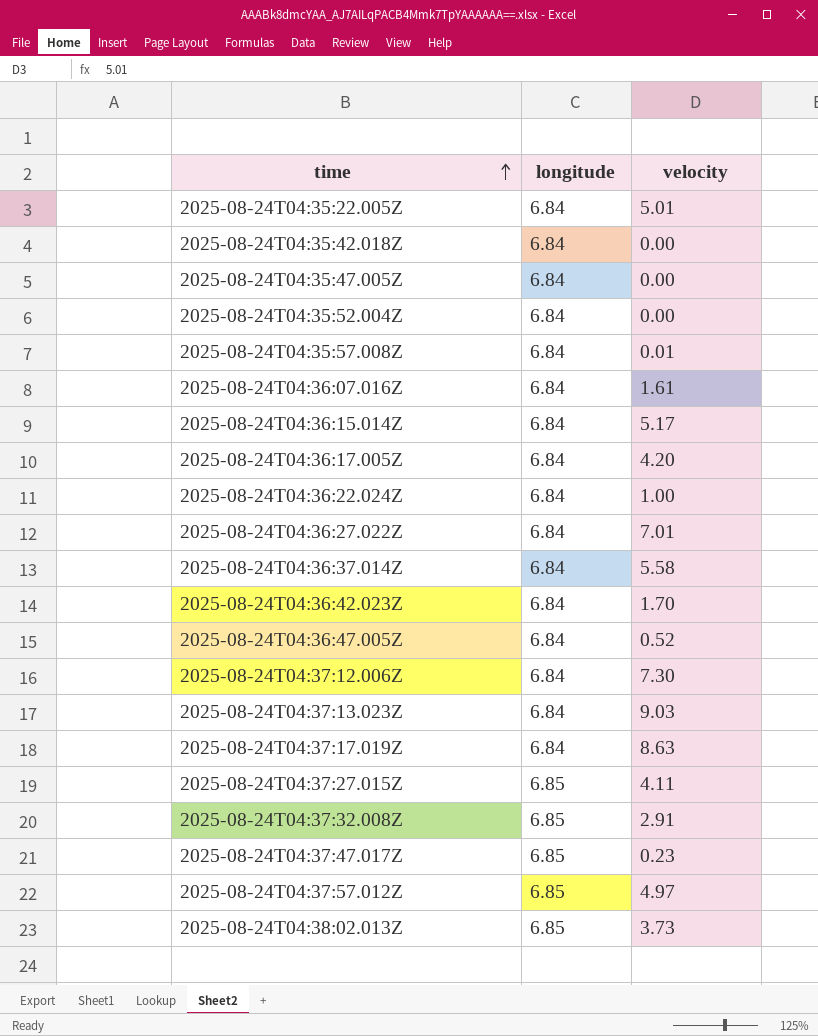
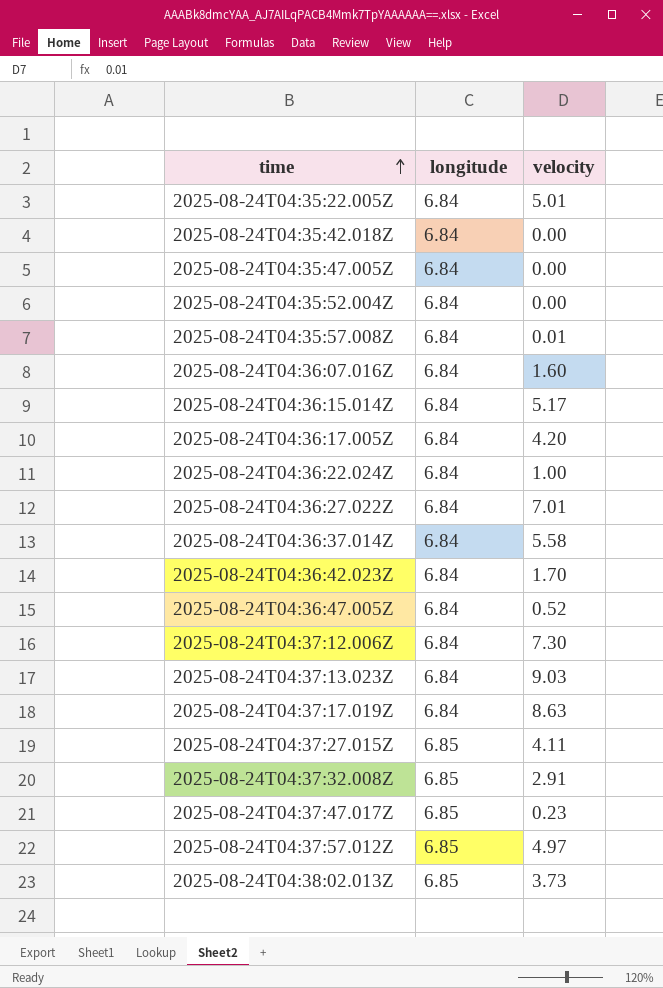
2025-08-24T04:36:07.016Z | velocity: 1.61 -> 1.60

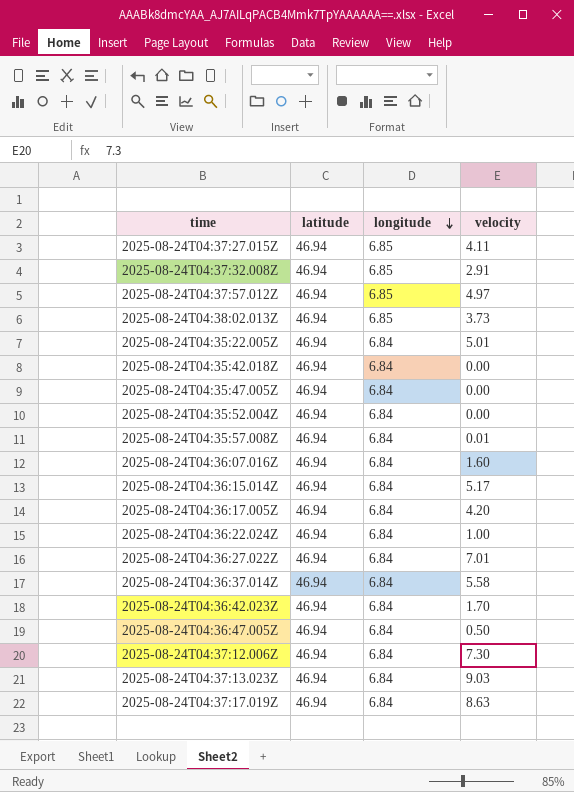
row order: time ascending -> longitude descending
column latitude | position: none -> 2
row 2025-08-24T04:37:47.017Z: 6.85 | 0.23 -> none
2025-08-24T04:36:47.005Z | velocity: 0.52 -> 0.50

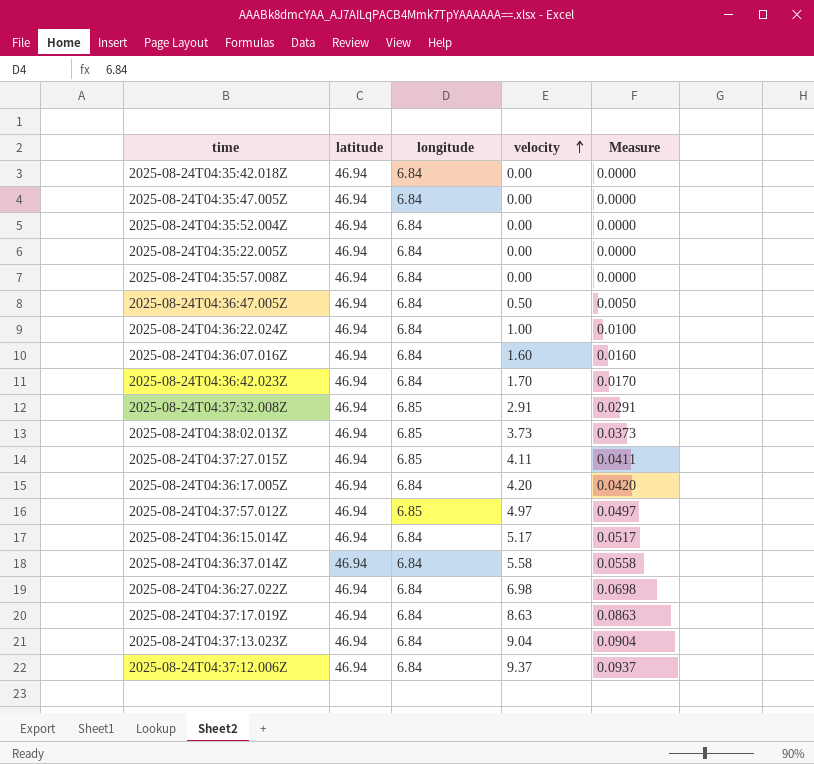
row order: longitude descending -> velocity ascending
column Measure | formula: none -> [velocity] * 0.01
2025-08-24T04:35:22.005Z | velocity: 5.01 -> 0.00
2025-08-24T04:35:57.008Z | velocity: 0.01 -> 0.00
2025-08-24T04:36:27.022Z | velocity: 7.01 -> 6.98
2025-08-24T04:37:13.023Z | velocity: 9.03 -> 9.04
2025-08-24T04:37:12.006Z | velocity: 7.30 -> 9.37

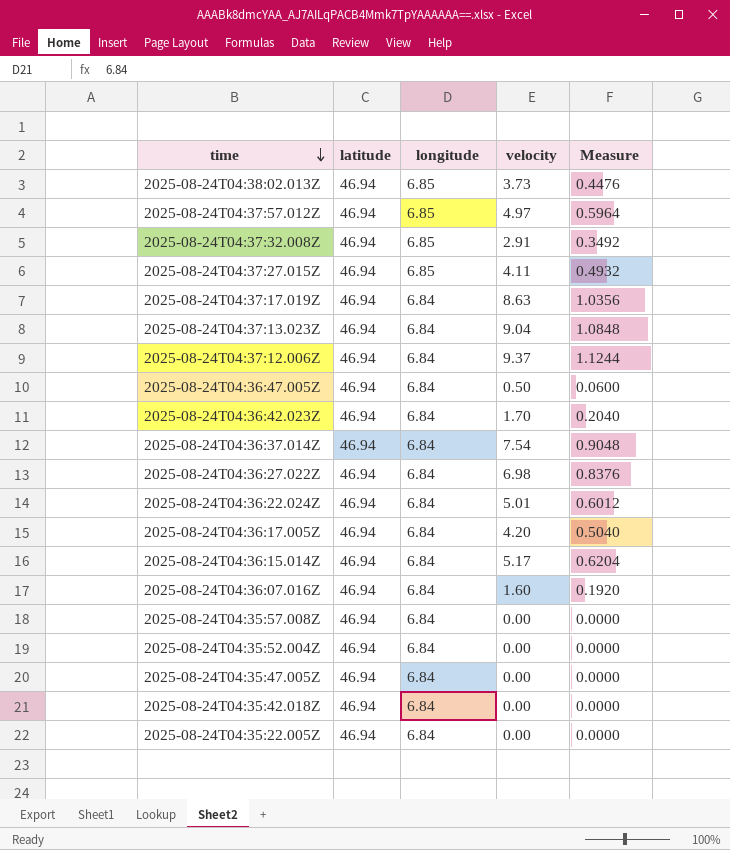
row order: velocity ascending -> time descending
column Measure | formula: [velocity] * 0.01 -> [velocity] * 0.12
2025-08-24T04:36:37.014Z | velocity: 5.58 -> 7.54
2025-08-24T04:36:22.024Z | velocity: 1.00 -> 5.01

